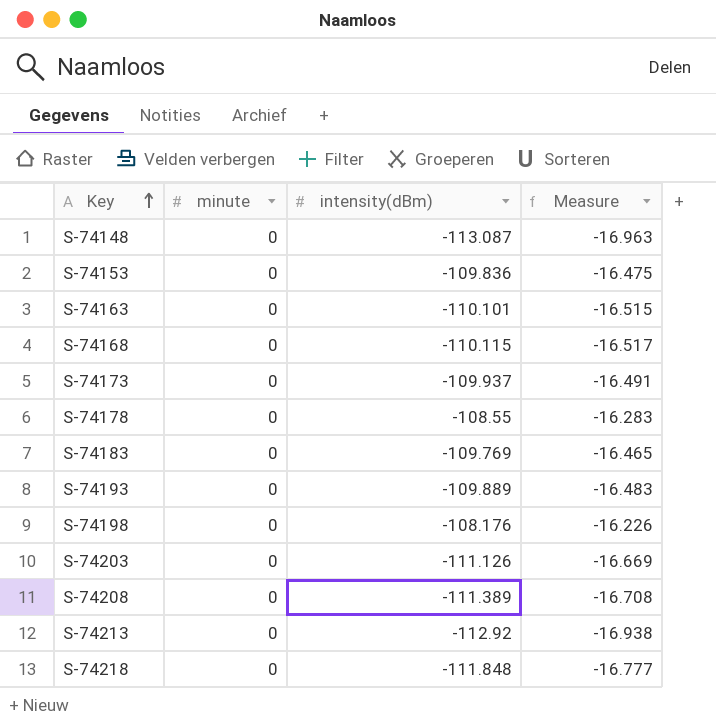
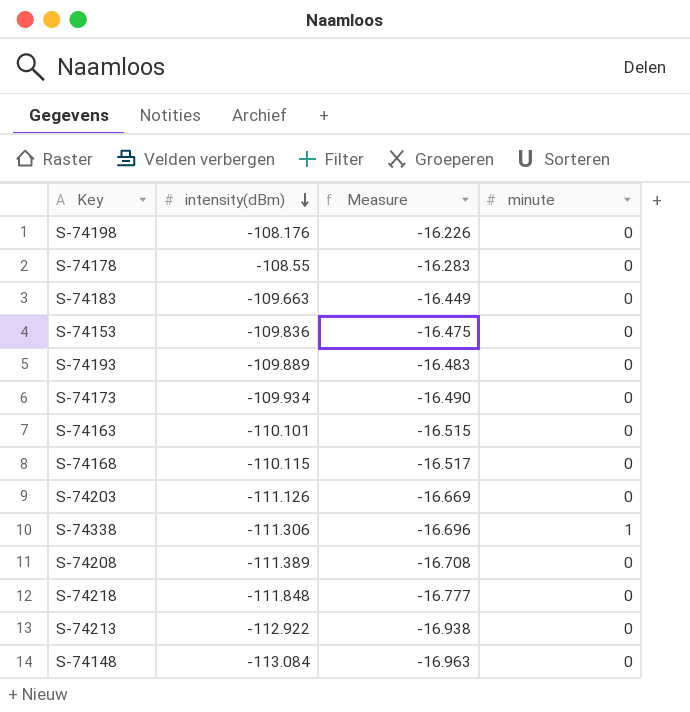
row order: Key ascending -> intensity(dBm) descending
column minute | position: 2 -> 4
S-74183 | intensity(dBm): -109.769 -> -109.663
S-74183 | Measure: -16.465 -> -16.449
S-74173 | intensity(dBm): -109.937 -> -109.934
S-74173 | Measure: -16.491 -> -16.490
row S-74338: none -> -111.306 | -16.696 | 1
S-74213 | intensity(dBm): -112.92 -> -112.922
S-74148 | intensity(dBm): -113.087 -> -113.084

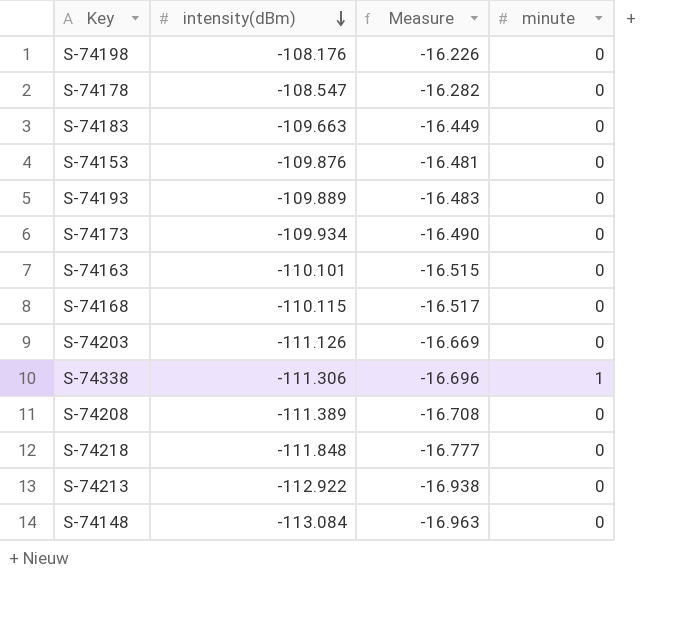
S-74178 | intensity(dBm): -108.55 -> -108.547
S-74178 | Measure: -16.283 -> -16.282
S-74153 | intensity(dBm): -109.836 -> -109.876
S-74153 | Measure: -16.475 -> -16.481

